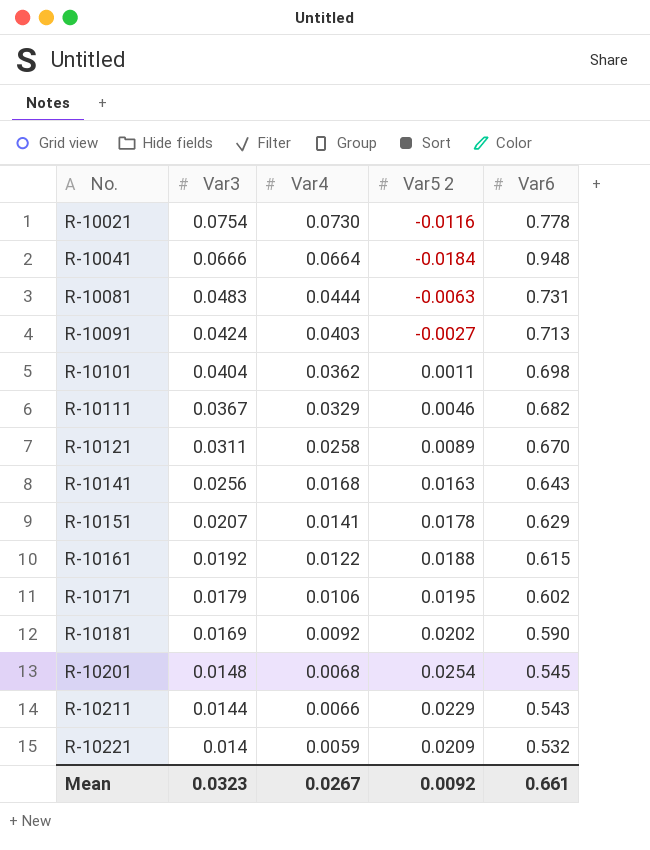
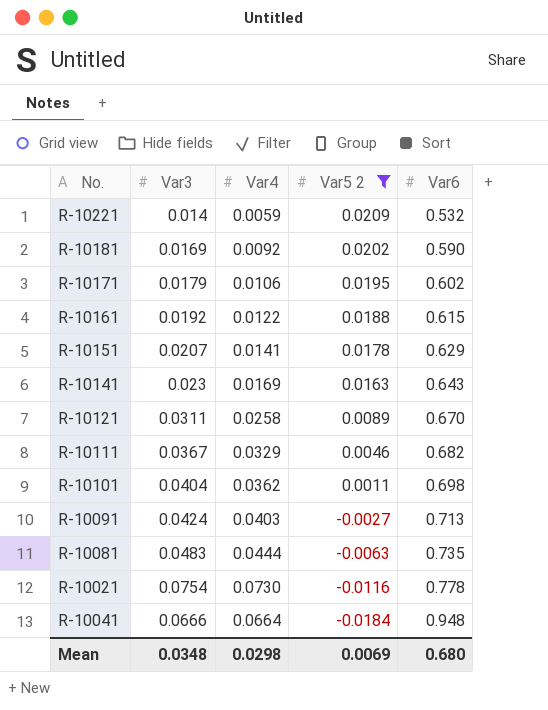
filter: none -> Var5 2 <= 0.0209
row order: No. ascending -> Var5 2 descending
R-10141 | Var3: 0.0256 -> 0.023
R-10141 | Var4: 0.0168 -> 0.0169
R-10081 | Var6: 0.731 -> 0.735
Mean | Var3: 0.0323 -> 0.0348
Mean | Var4: 0.0267 -> 0.0298
Mean | Var5 2: 0.0092 -> 0.0069
Mean | Var6: 0.661 -> 0.680

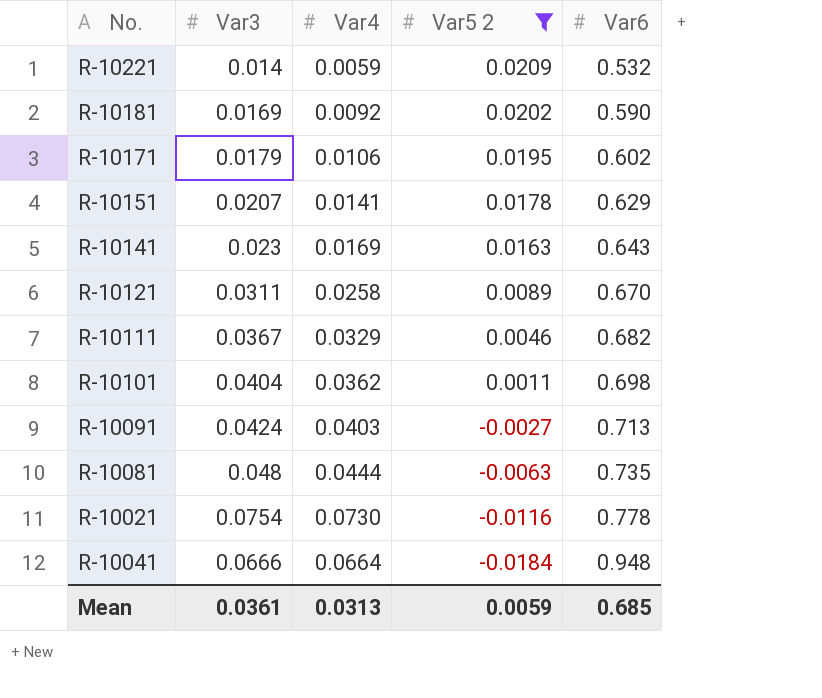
row R-10161: 0.0192 | 0.0122 | 0.0188 | 0.615 -> none
R-10081 | Var3: 0.0483 -> 0.048
Mean | Var3: 0.0348 -> 0.0361
Mean | Var4: 0.0298 -> 0.0313
Mean | Var5 2: 0.0069 -> 0.0059
Mean | Var6: 0.680 -> 0.685

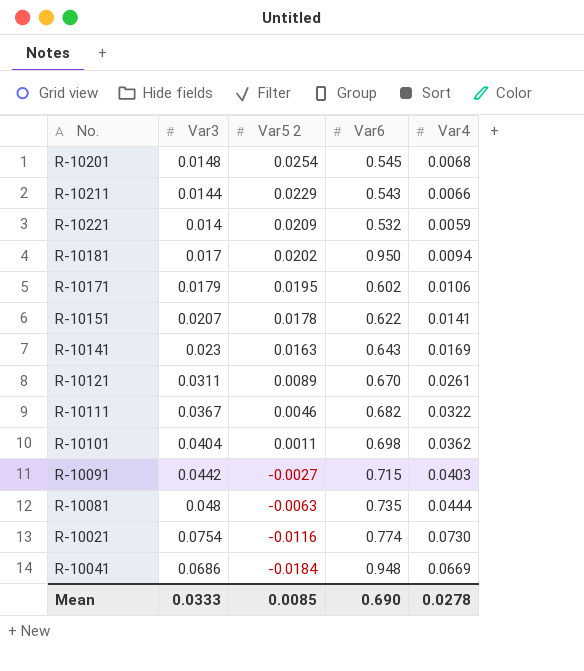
filter: Var5 2 <= 0.0209 -> none
column Var4 | position: 3 -> 5
R-10181 | Var3: 0.0169 -> 0.017
R-10181 | Var6: 0.590 -> 0.950
R-10181 | Var4: 0.0092 -> 0.0094
R-10151 | Var6: 0.629 -> 0.622
R-10121 | Var4: 0.0258 -> 0.0261
R-10111 | Var4: 0.0329 -> 0.0322
R-10091 | Var3: 0.0424 -> 0.0442
R-10091 | Var6: 0.713 -> 0.715
R-10021 | Var6: 0.778 -> 0.774
R-10041 | Var3: 0.0666 -> 0.0686
R-10041 | Var4: 0.0664 -> 0.0669
Mean | Var3: 0.0361 -> 0.0333
Mean | Var5 2: 0.0059 -> 0.0085
Mean | Var6: 0.685 -> 0.690
Mean | Var4: 0.0313 -> 0.0278

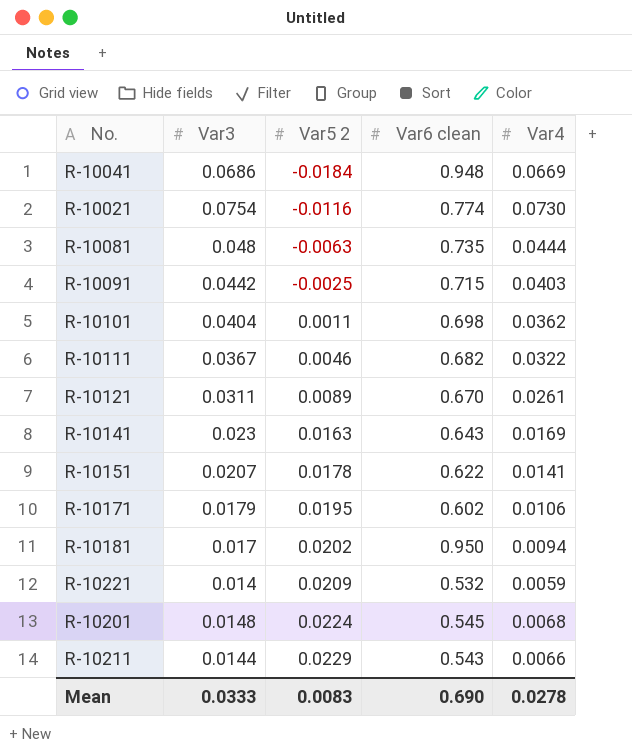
row order: Var5 2 descending -> Var5 2 ascending
column name: Var6 -> Var6 clean
R-10091 | Var5 2: -0.0027 -> -0.0025
R-10201 | Var5 2: 0.0254 -> 0.0224
Mean | Var5 2: 0.0085 -> 0.0083

